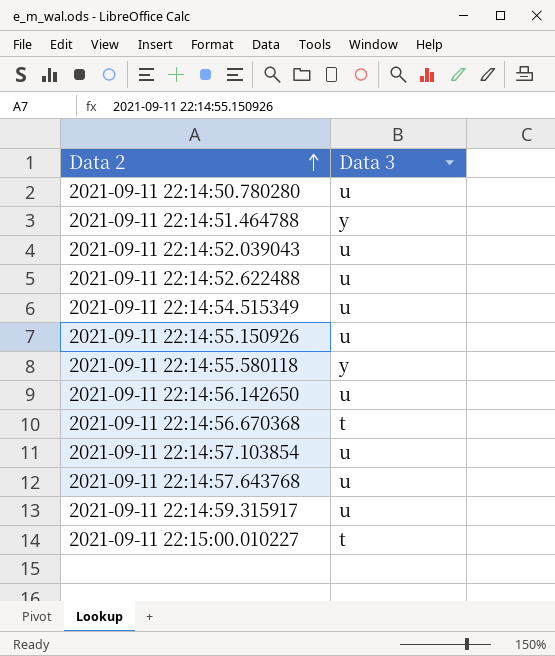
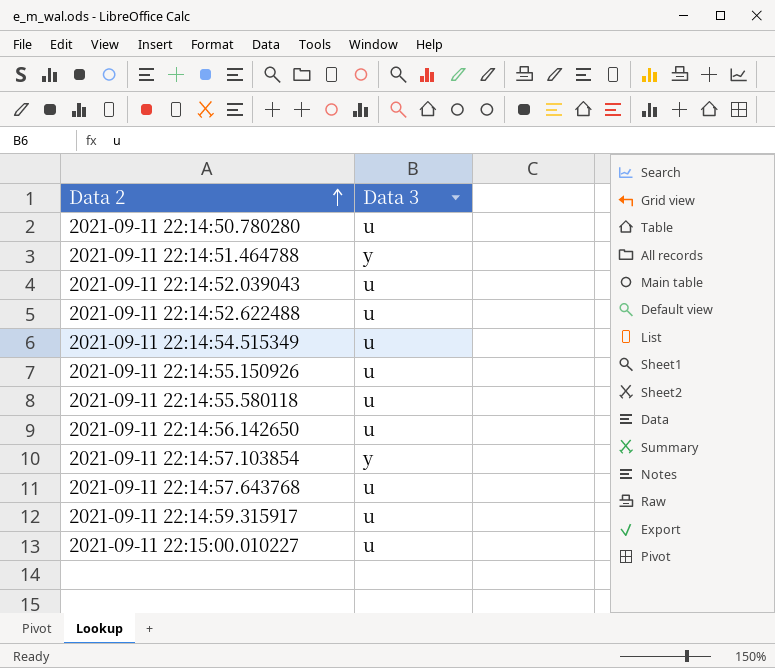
row 2021-09-11 22:14:56.670368: t -> none
2021-09-11 22:14:55.580118 | Data 3: y -> u
2021-09-11 22:14:57.103854 | Data 3: u -> y
2021-09-11 22:15:00.010227 | Data 3: t -> u

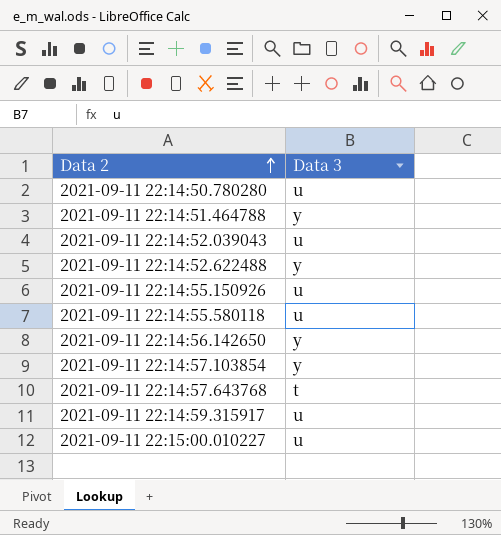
row 2021-09-11 22:14:54.515349: u -> none
2021-09-11 22:14:52.622488 | Data 3: u -> y
2021-09-11 22:14:56.142650 | Data 3: u -> y
2021-09-11 22:14:57.643768 | Data 3: u -> t

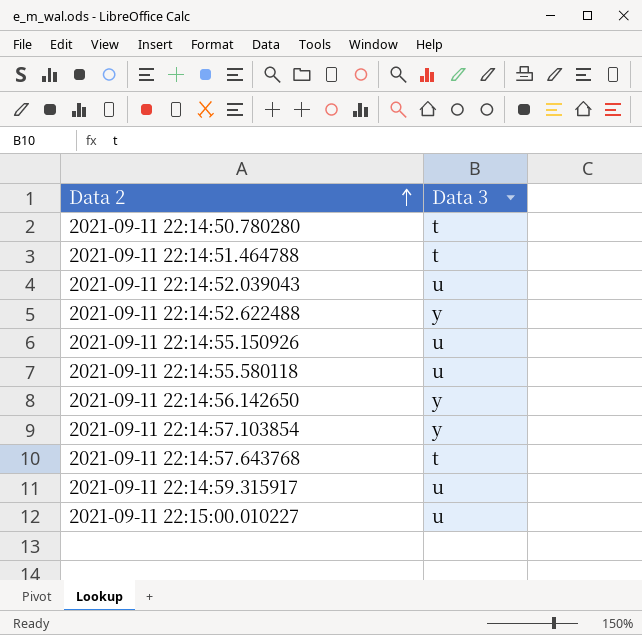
2021-09-11 22:14:50.780280 | Data 3: u -> t
2021-09-11 22:14:51.464788 | Data 3: y -> t

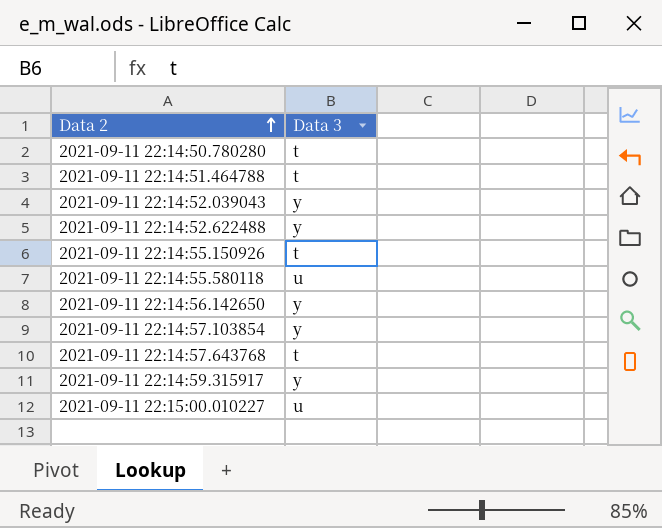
2021-09-11 22:14:52.039043 | Data 3: u -> y
2021-09-11 22:14:55.150926 | Data 3: u -> t
2021-09-11 22:14:59.315917 | Data 3: u -> y

